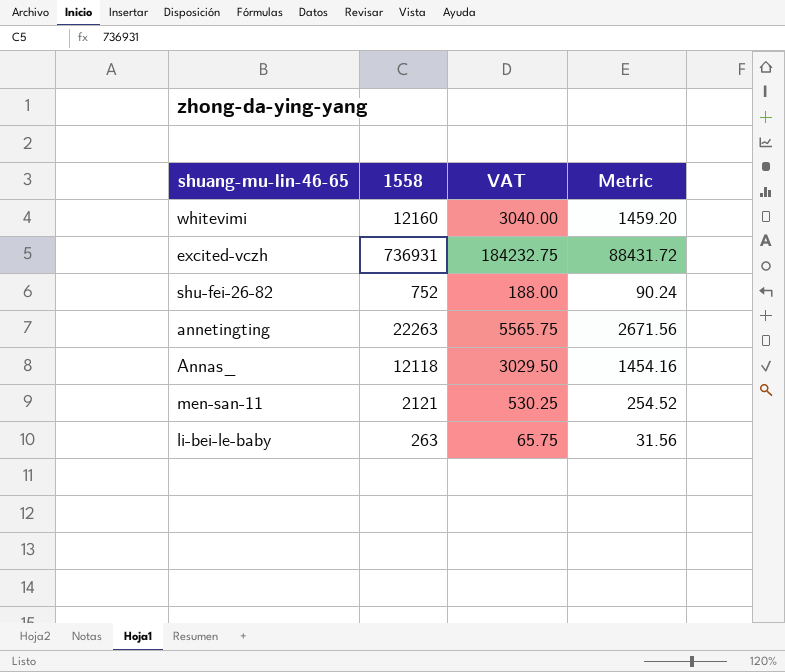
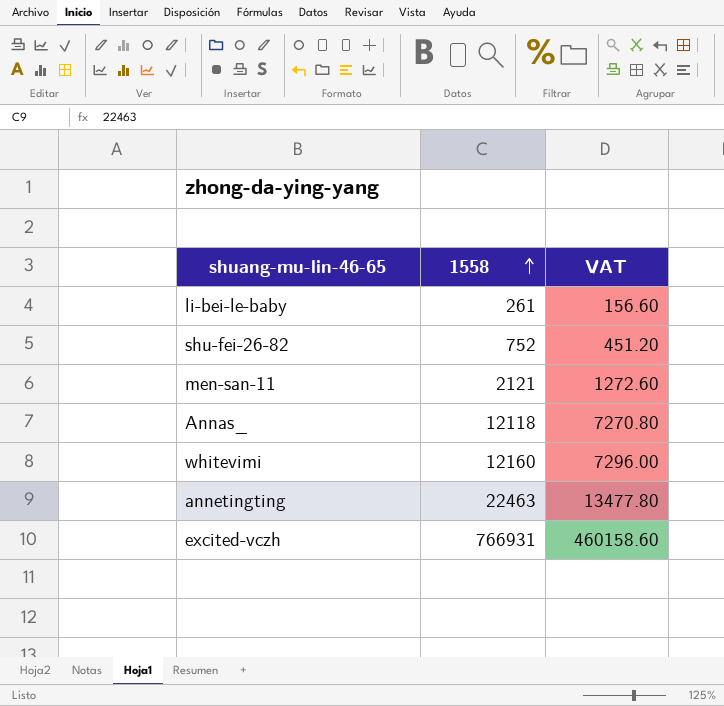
row order: none -> 1558 ascending
column Metric | formula: [1558] * 0.12 -> none
column VAT | formula: [1558] * 0.25 -> [1558] * 0.6
li-bei-le-baby | 1558: 263 -> 261
annetingting | 1558: 22263 -> 22463
excited-vczh | 1558: 736931 -> 766931

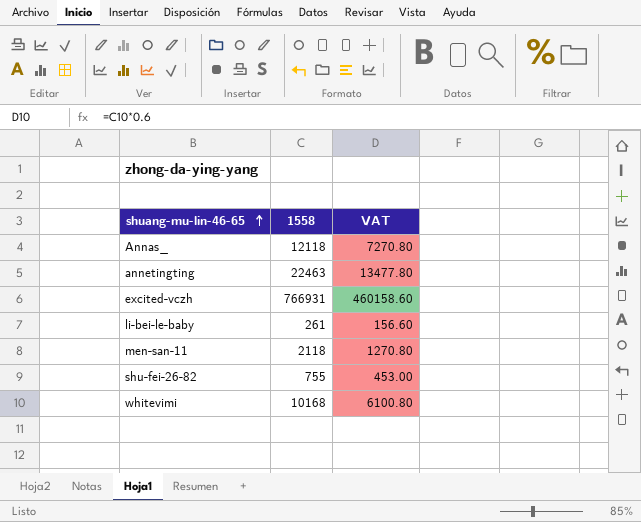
row order: 1558 ascending -> shuang-mu-lin-46-65 ascending
men-san-11 | 1558: 2121 -> 2118
men-san-11 | VAT: 1272.60 -> 1270.80
shu-fei-26-82 | 1558: 752 -> 755
shu-fei-26-82 | VAT: 451.20 -> 453.00
whitevimi | 1558: 12160 -> 10168
whitevimi | VAT: 7296.00 -> 6100.80

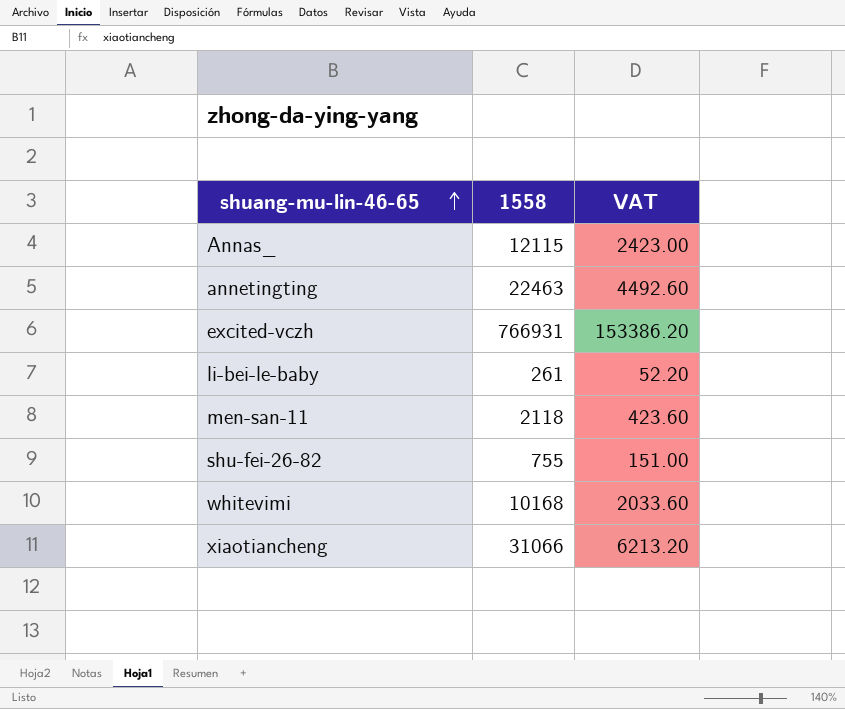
column VAT | formula: [1558] * 0.6 -> [1558] * 0.2
Annas_ | 1558: 12118 -> 12115
row xiaotiancheng: none -> 31066 | 6213.20

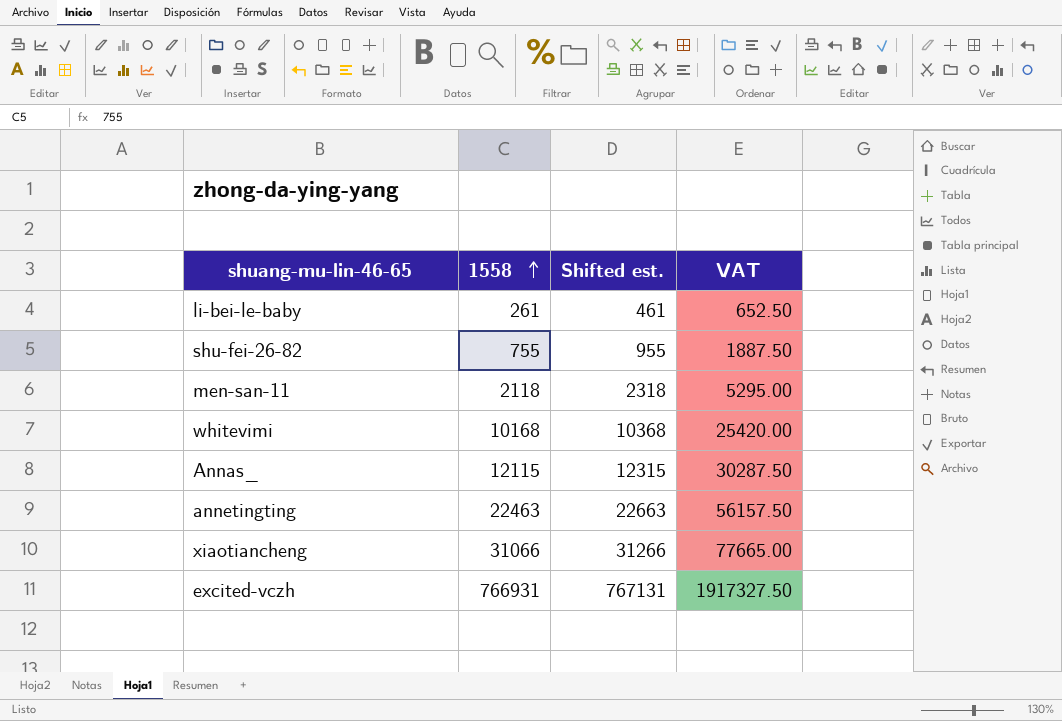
row order: shuang-mu-lin-46-65 ascending -> 1558 ascending
column Shifted est. | formula: none -> [1558] + 200
column VAT | formula: [1558] * 0.2 -> [1558] * 2.5

